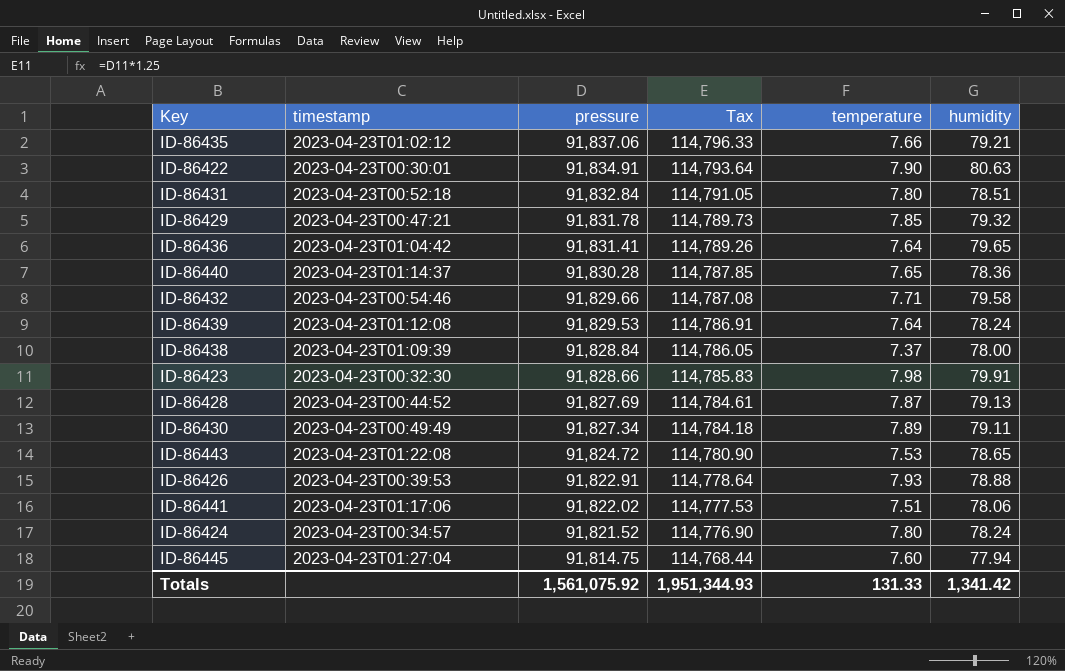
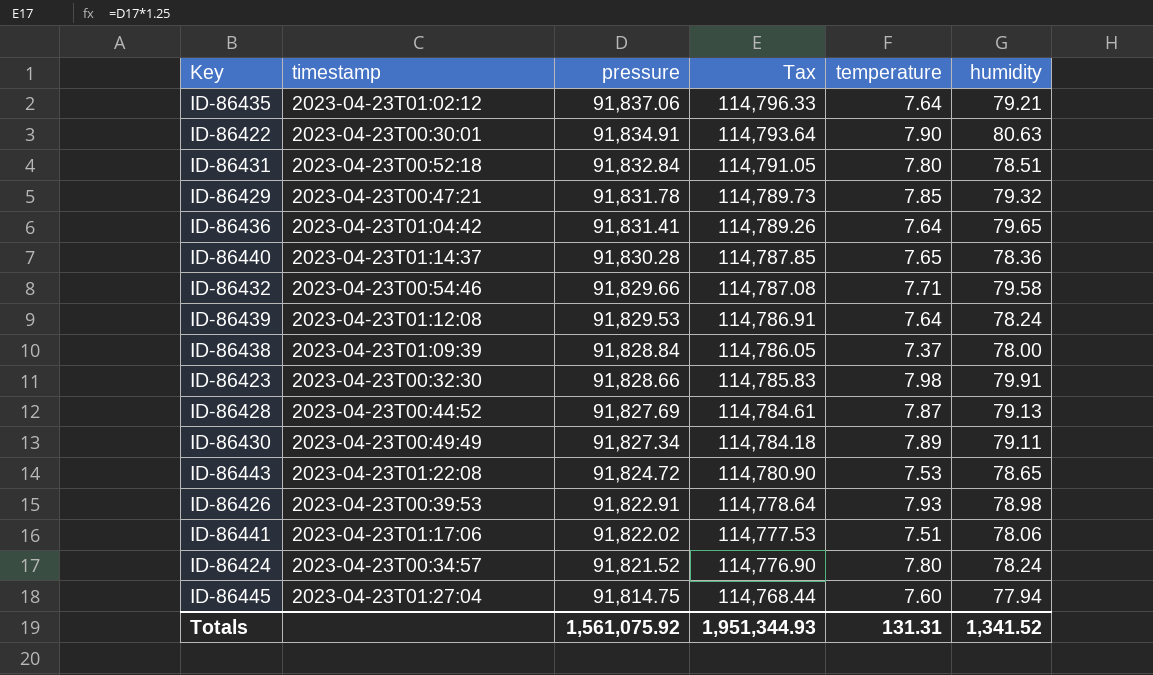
ID-86435 | temperature: 7.66 -> 7.64
ID-86426 | humidity: 78.88 -> 78.98
Totals | temperature: 131.33 -> 131.31
Totals | humidity: 1,341.42 -> 1,341.52

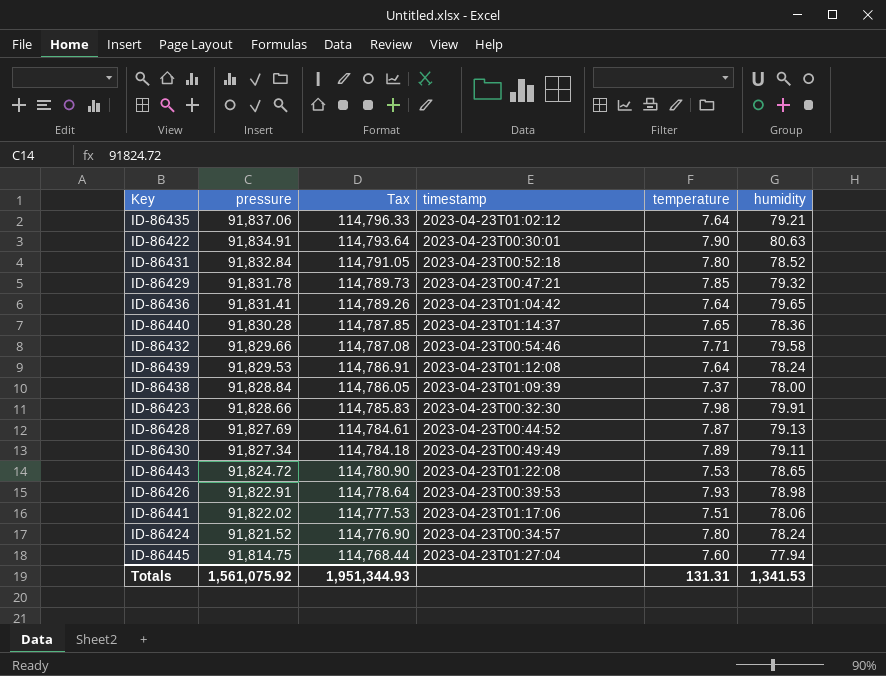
column timestamp | position: 2 -> 4
ID-86431 | humidity: 78.51 -> 78.52
Totals | humidity: 1,341.52 -> 1,341.53

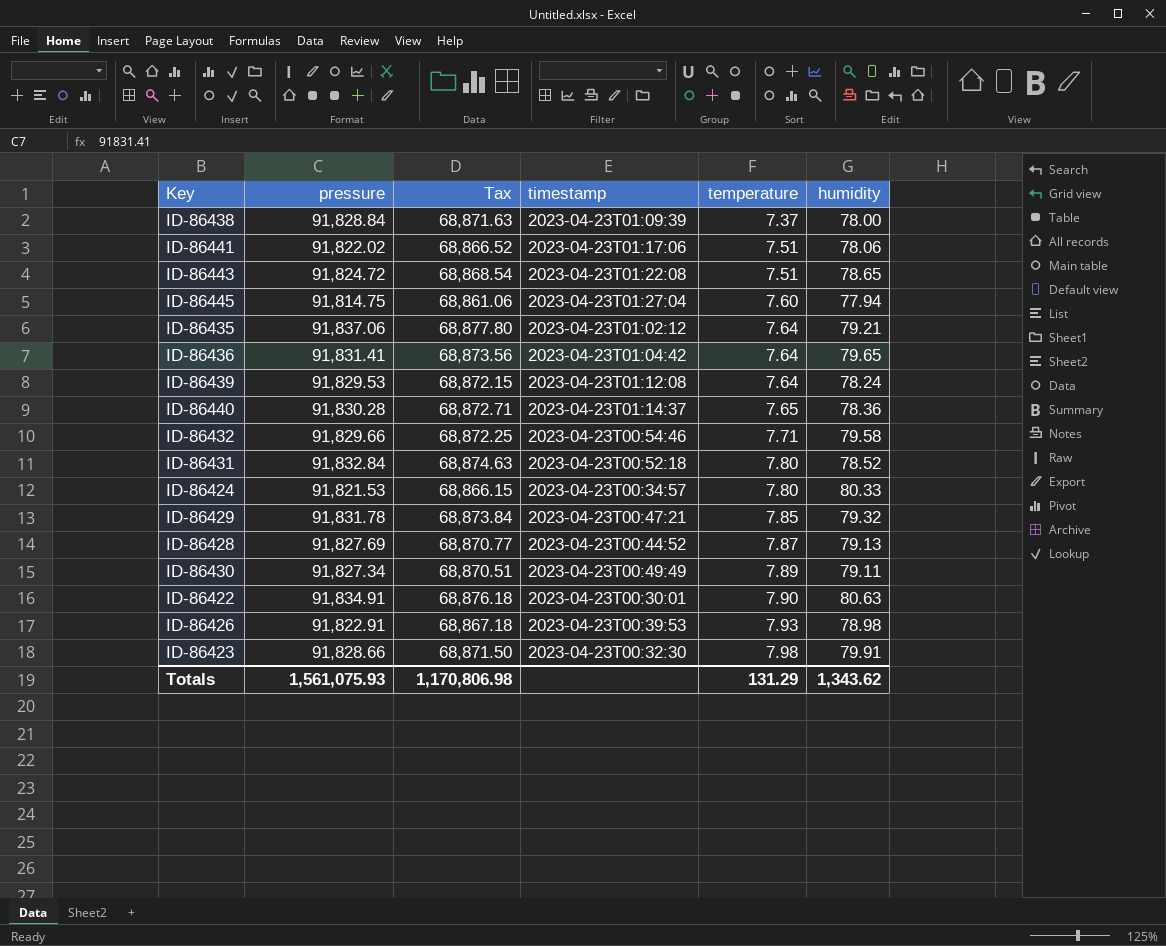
row order: pressure descending -> temperature ascending
column Tax | formula: [pressure] * 1.25 -> [pressure] * 0.75
ID-86443 | temperature: 7.53 -> 7.51
ID-86424 | pressure: 91,821.52 -> 91,821.53
ID-86424 | humidity: 78.24 -> 80.33
Totals | pressure: 1,561,075.92 -> 1,561,075.93
Totals | Tax: 1,951,344.93 -> 1,170,806.98
Totals | temperature: 131.31 -> 131.29
Totals | humidity: 1,341.53 -> 1,343.62

